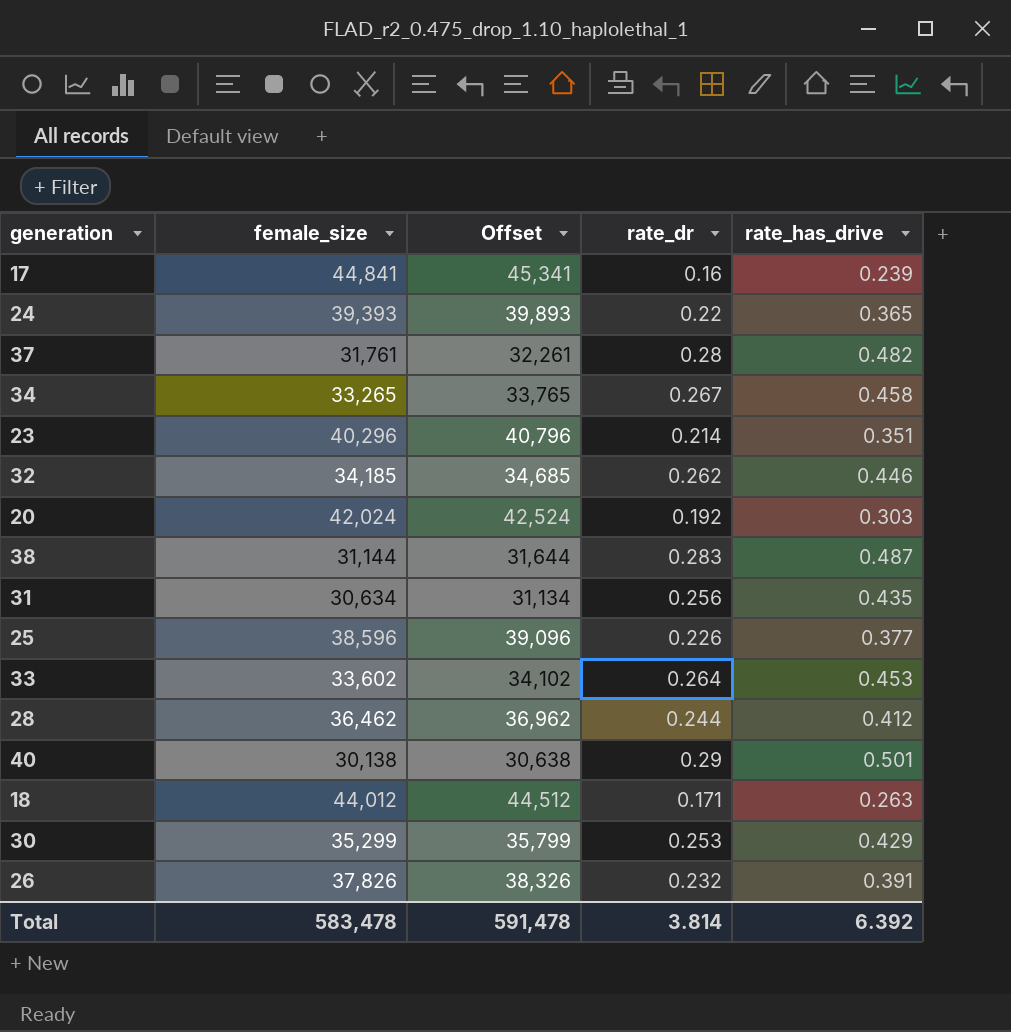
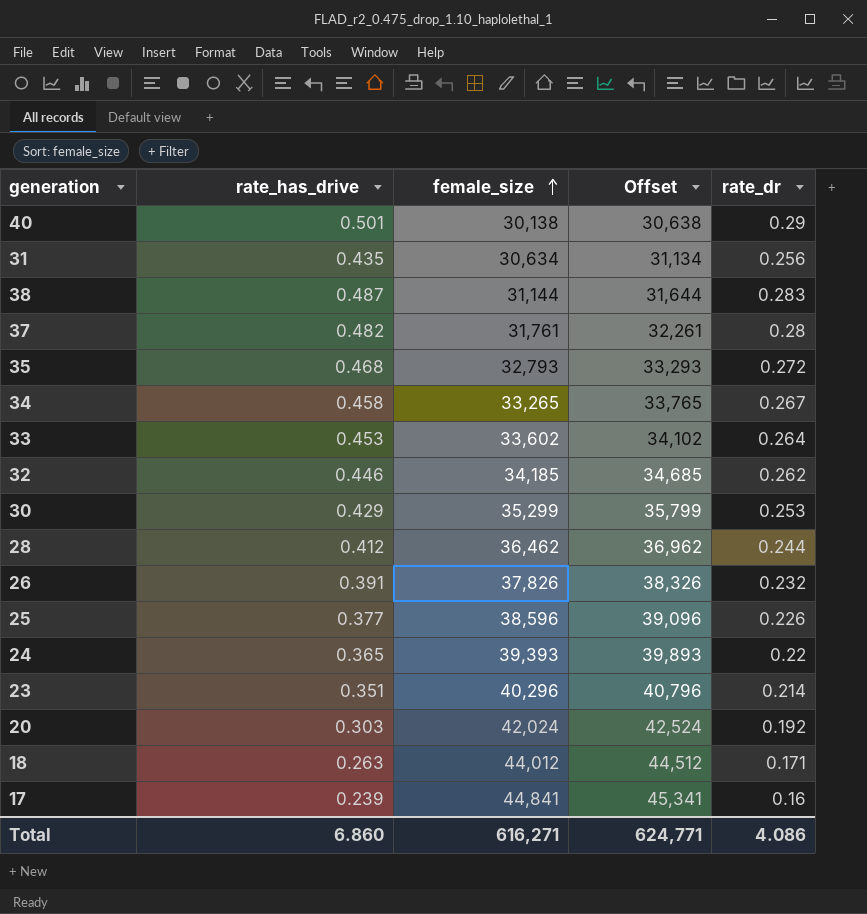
row order: none -> female_size ascending
column rate_has_drive | position: 5 -> 2
row 35: none -> 0.468 | 32,793 | 33,293 | 0.272
Total | rate_has_drive: 6.392 -> 6.860
Total | female_size: 583,478 -> 616,271
Total | Offset: 591,478 -> 624,771
Total | rate_dr: 3.814 -> 4.086

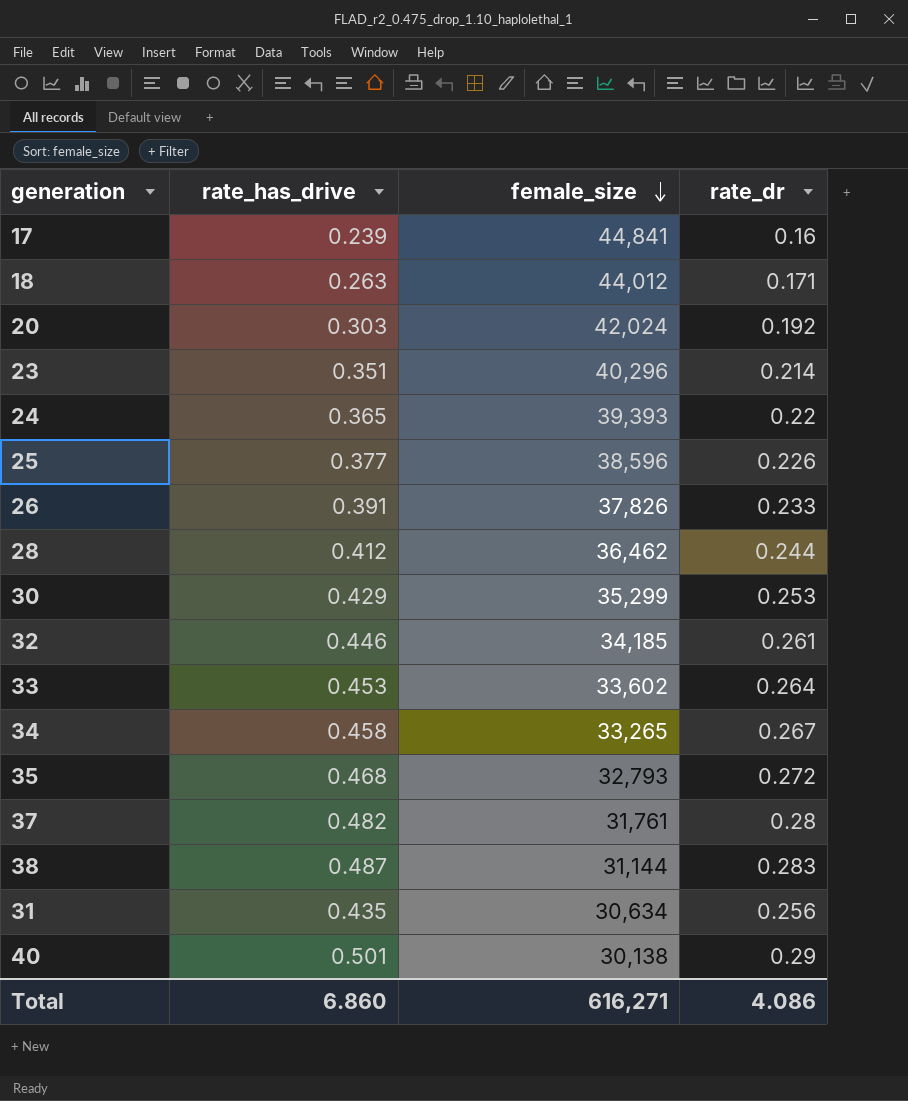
row order: female_size ascending -> female_size descending
column Offset | formula: [female_size] + 500 -> none
26 | rate_dr: 0.232 -> 0.233
32 | rate_dr: 0.262 -> 0.261

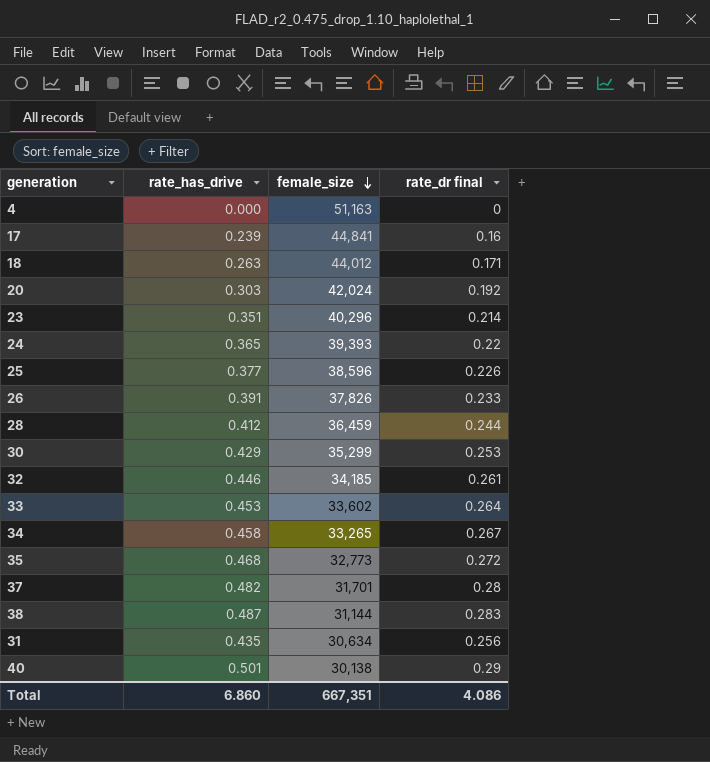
column name: rate_dr -> rate_dr final
row 4: none -> 0.000 | 51,163 | 0
28 | female_size: 36,462 -> 36,459
35 | female_size: 32,793 -> 32,773
37 | female_size: 31,761 -> 31,701
Total | female_size: 616,271 -> 667,351

